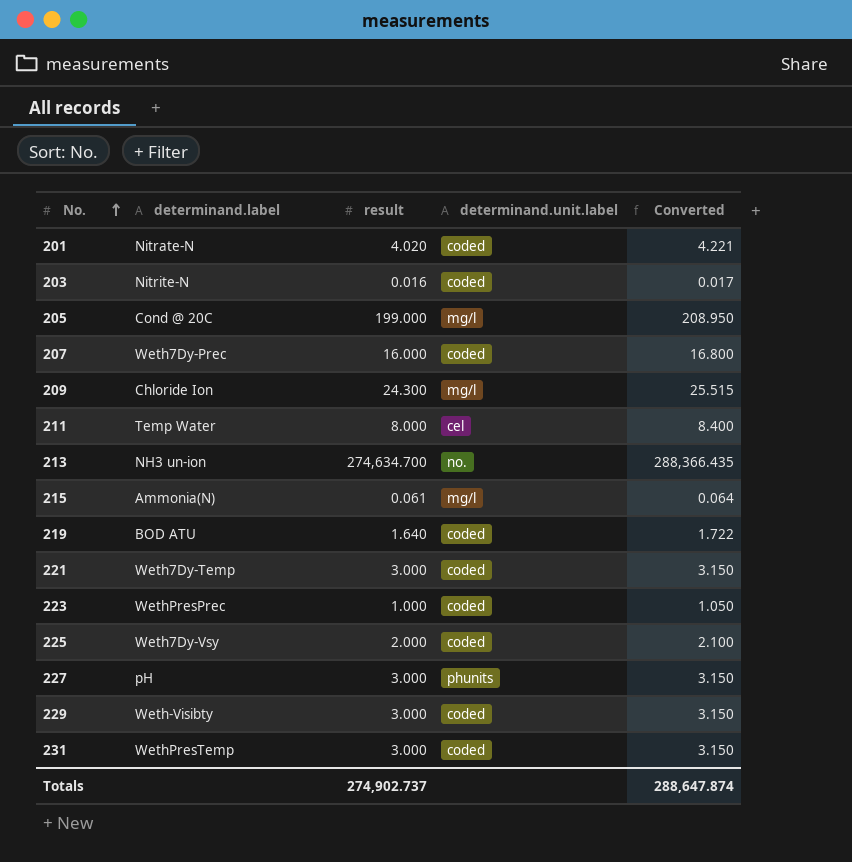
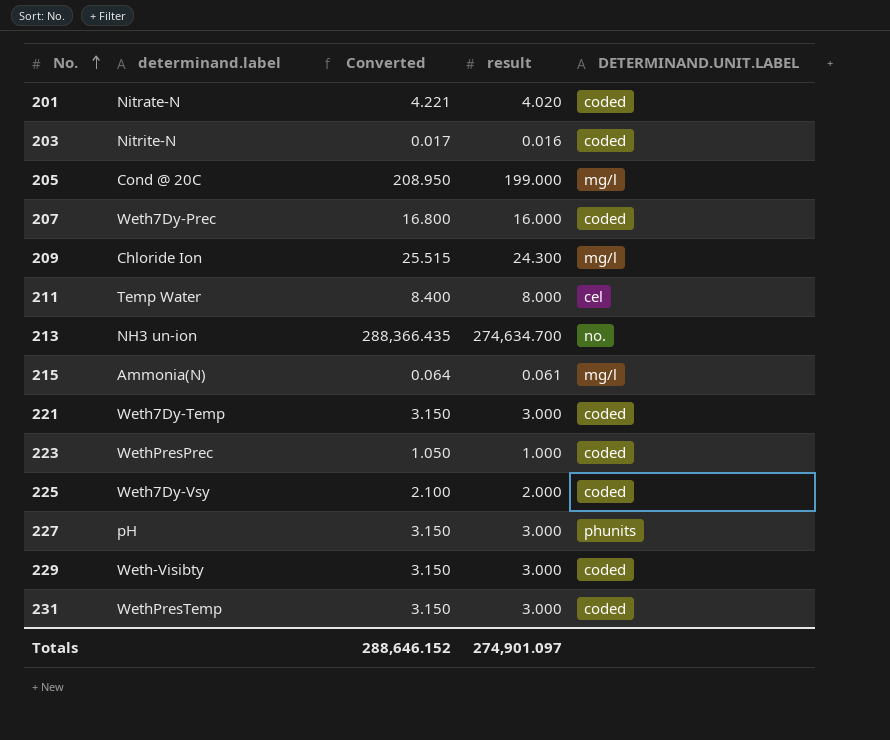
column Converted | position: 5 -> 3
column name: determinand.unit.label -> DETERMINAND.UNIT.LABEL
row 219: BOD ATU | 1.640 | coded | 1.722 -> none
Totals | Converted: 288,647.874 -> 288,646.152
Totals | result: 274,902.737 -> 274,901.097

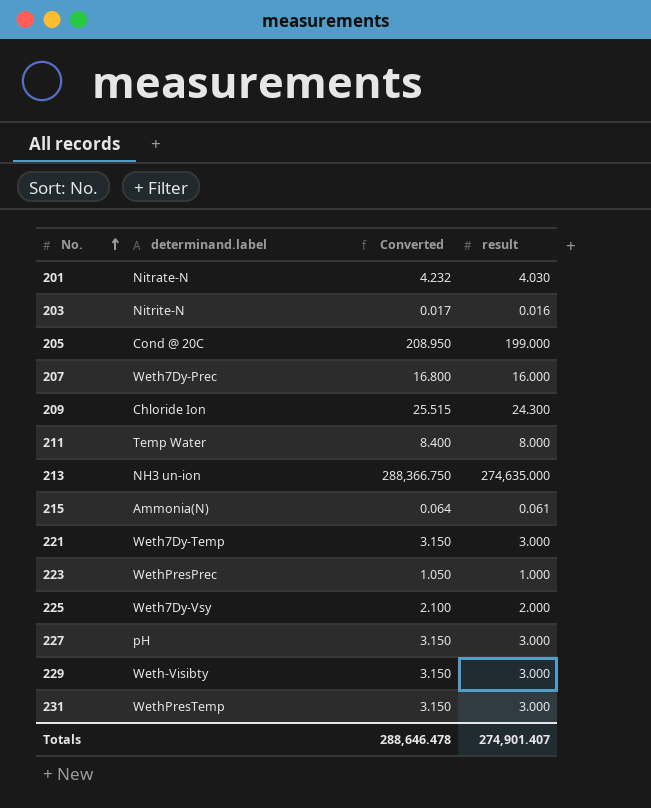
column DETERMINAND.UNIT.LABEL | position: 5 -> none
201 | Converted: 4.221 -> 4.232
201 | result: 4.020 -> 4.030
213 | Converted: 288,366.435 -> 288,366.750
213 | result: 274,634.700 -> 274,635.000
Totals | Converted: 288,646.152 -> 288,646.478
Totals | result: 274,901.097 -> 274,901.407

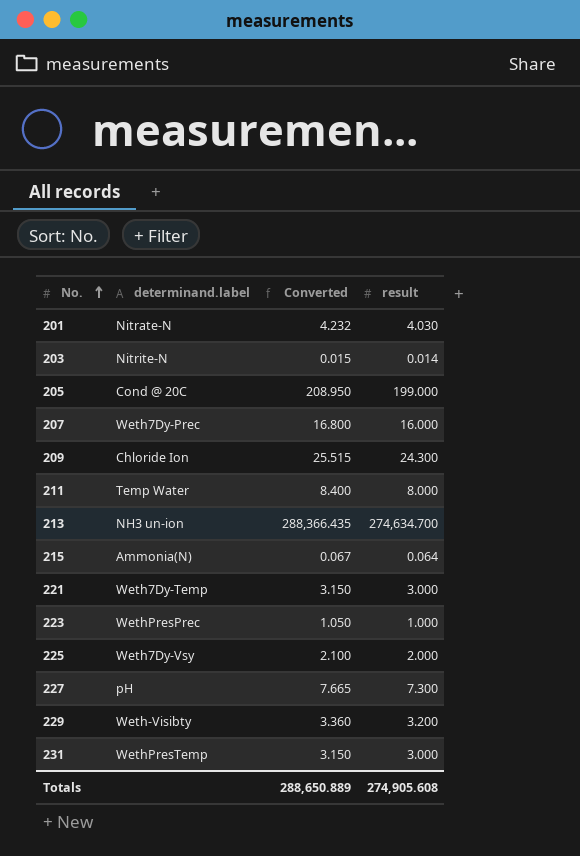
203 | Converted: 0.017 -> 0.015
203 | result: 0.016 -> 0.014
213 | Converted: 288,366.750 -> 288,366.435
213 | result: 274,635.000 -> 274,634.700
215 | Converted: 0.064 -> 0.067
215 | result: 0.061 -> 0.064
227 | Converted: 3.150 -> 7.665
227 | result: 3.000 -> 7.300
229 | Converted: 3.150 -> 3.360
229 | result: 3.000 -> 3.200
Totals | Converted: 288,646.478 -> 288,650.889
Totals | result: 274,901.407 -> 274,905.608

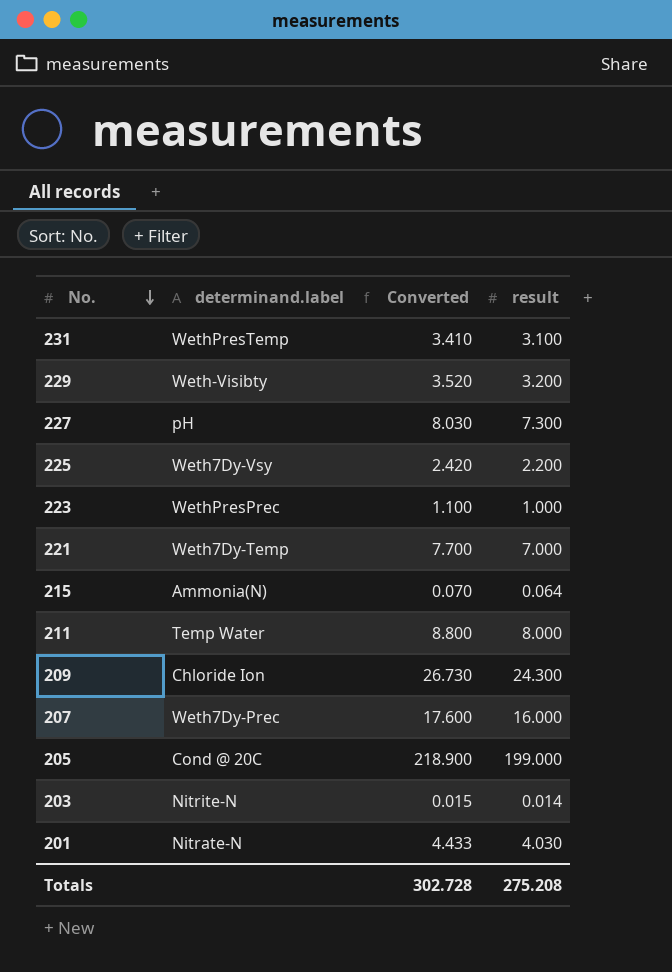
row order: No. ascending -> No. descending
column Converted | formula: [result] * 1.05 -> [result] * 1.1
row 213: NH3 un-ion | 288,366.435 | 274,634.700 -> none
231 | result: 3.000 -> 3.100
225 | result: 2.000 -> 2.200
221 | result: 3.000 -> 7.000
Totals | Converted: 288,650.889 -> 302.728
Totals | result: 274,905.608 -> 275.208

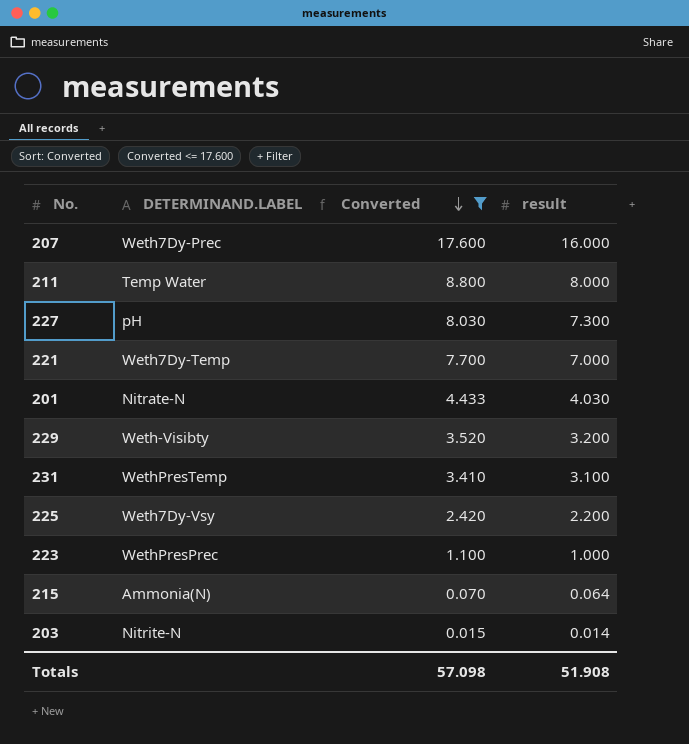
filter: none -> Converted <= 17.600
row order: No. descending -> Converted descending
column name: determinand.label -> DETERMINAND.LABEL
Totals | Converted: 302.728 -> 57.098
Totals | result: 275.208 -> 51.908

